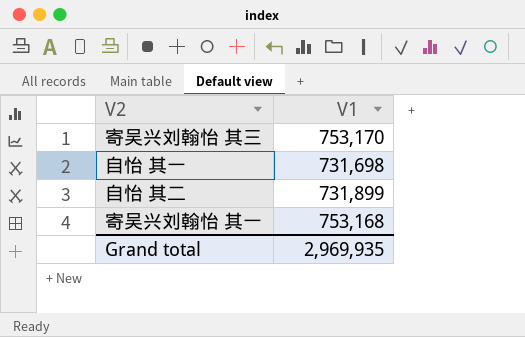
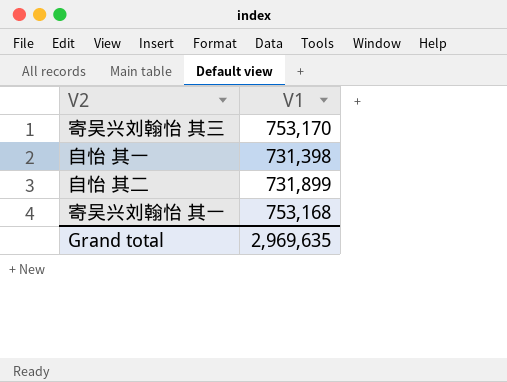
自怡 其一 | V1: 731,698 -> 731,398
Grand total | V1: 2,969,935 -> 2,969,635

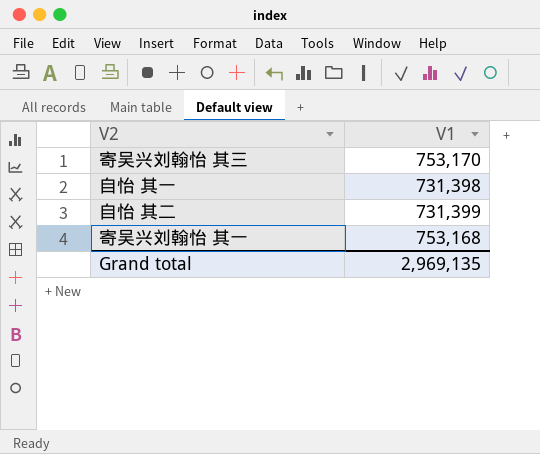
自怡 其二 | V1: 731,899 -> 731,399
Grand total | V1: 2,969,635 -> 2,969,135

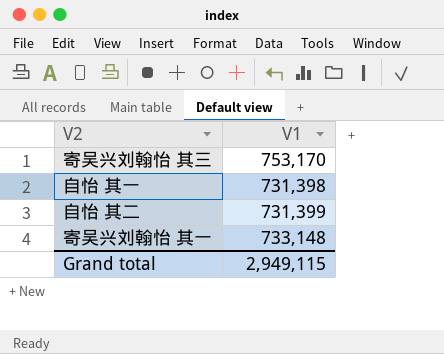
寄吴兴刘翰怡 其一 | V1: 753,168 -> 733,148
Grand total | V1: 2,969,135 -> 2,949,115

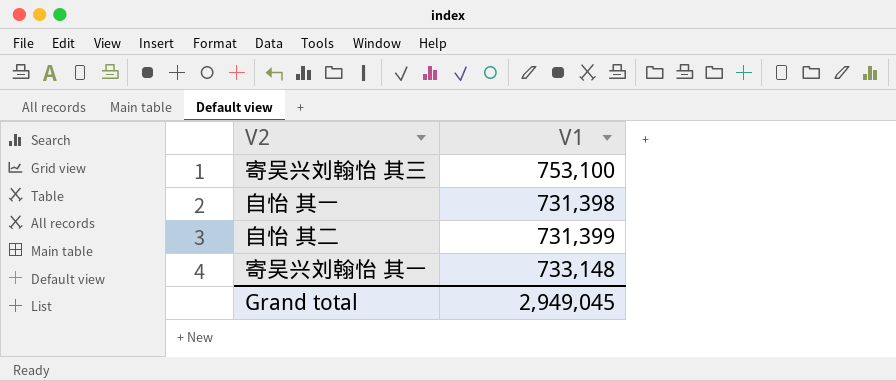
寄吴兴刘翰怡 其三 | V1: 753,170 -> 753,100
Grand total | V1: 2,949,115 -> 2,949,045

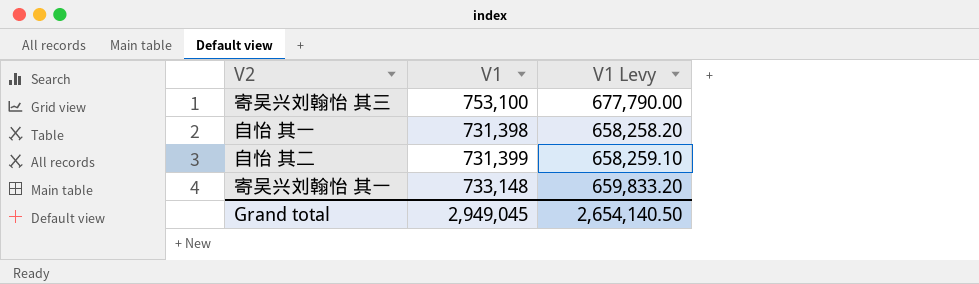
column V1 Levy | formula: none -> [V1] * 0.9

